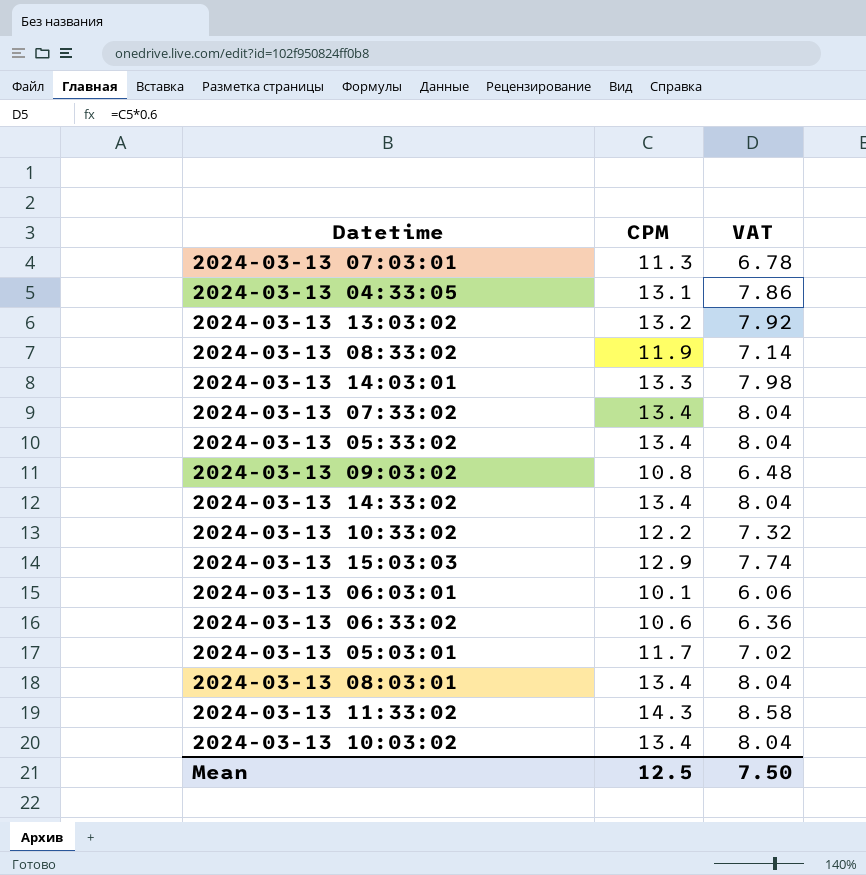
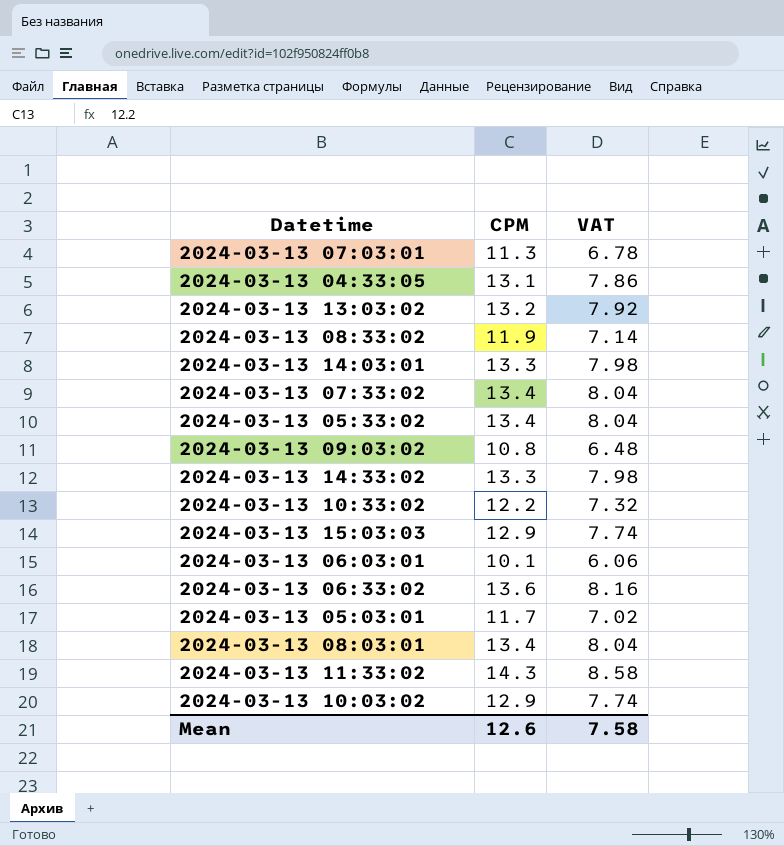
2024-03-13 14:33:02 | CPM: 13.4 -> 13.3
2024-03-13 14:33:02 | VAT: 8.04 -> 7.98
2024-03-13 06:33:02 | CPM: 10.6 -> 13.6
2024-03-13 06:33:02 | VAT: 6.36 -> 8.16
2024-03-13 10:03:02 | CPM: 13.4 -> 12.9
2024-03-13 10:03:02 | VAT: 8.04 -> 7.74
Mean | CPM: 12.5 -> 12.6
Mean | VAT: 7.50 -> 7.58

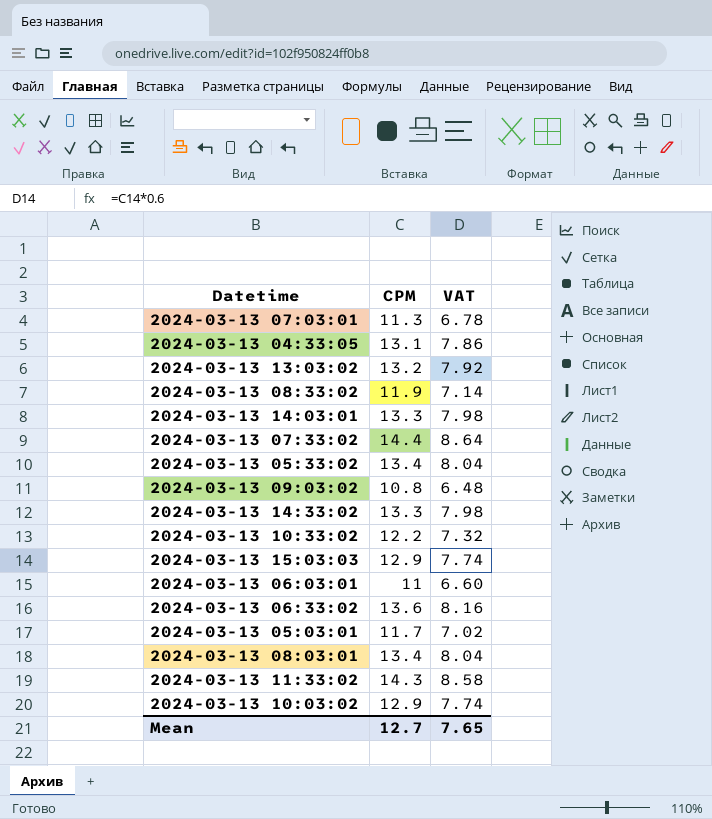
2024-03-13 07:33:02 | CPM: 13.4 -> 14.4
2024-03-13 07:33:02 | VAT: 8.04 -> 8.64
2024-03-13 06:03:01 | CPM: 10.1 -> 11
2024-03-13 06:03:01 | VAT: 6.06 -> 6.60
Mean | CPM: 12.6 -> 12.7
Mean | VAT: 7.58 -> 7.65

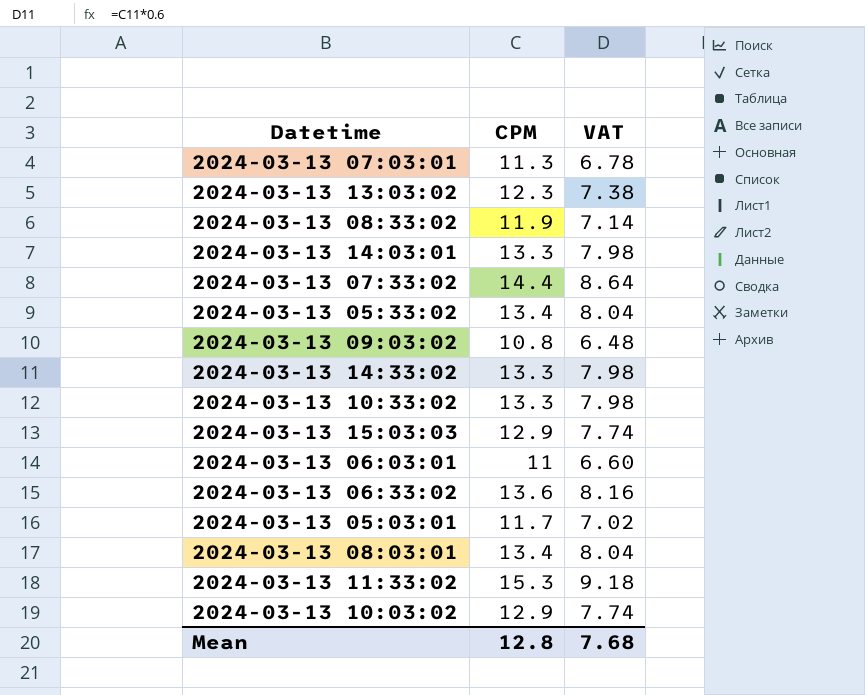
row 2024-03-13 04:33:05: 13.1 | 7.86 -> none
2024-03-13 13:03:02 | CPM: 13.2 -> 12.3
2024-03-13 13:03:02 | VAT: 7.92 -> 7.38
2024-03-13 10:33:02 | CPM: 12.2 -> 13.3
2024-03-13 10:33:02 | VAT: 7.32 -> 7.98
2024-03-13 11:33:02 | CPM: 14.3 -> 15.3
2024-03-13 11:33:02 | VAT: 8.58 -> 9.18
Mean | CPM: 12.7 -> 12.8
Mean | VAT: 7.65 -> 7.68

